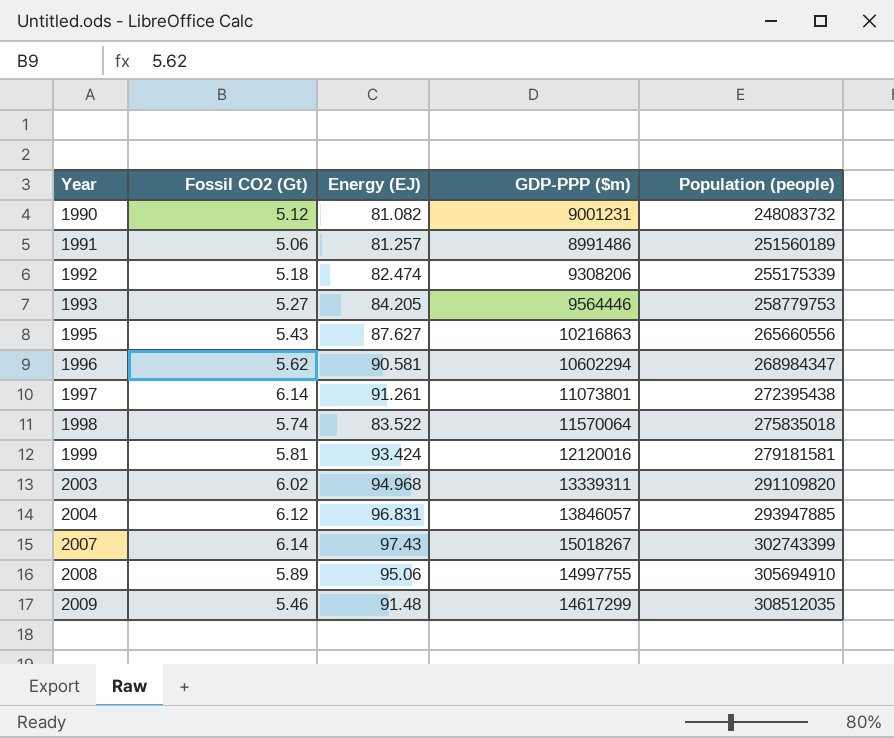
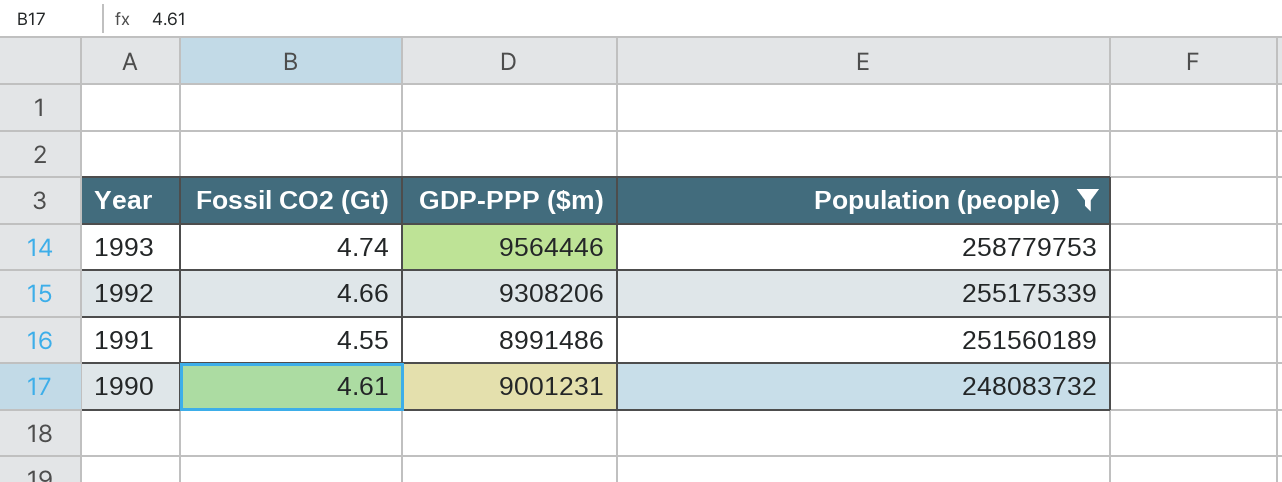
filter: none -> Population (people) <= 258779753
row order: Year ascending -> Year descending
column Energy (EJ) | position: 3 -> none
1993 | Fossil CO2 (Gt): 5.27 -> 4.74
1992 | Fossil CO2 (Gt): 5.18 -> 4.66
1991 | Fossil CO2 (Gt): 5.06 -> 4.55
1990 | Fossil CO2 (Gt): 5.12 -> 4.61

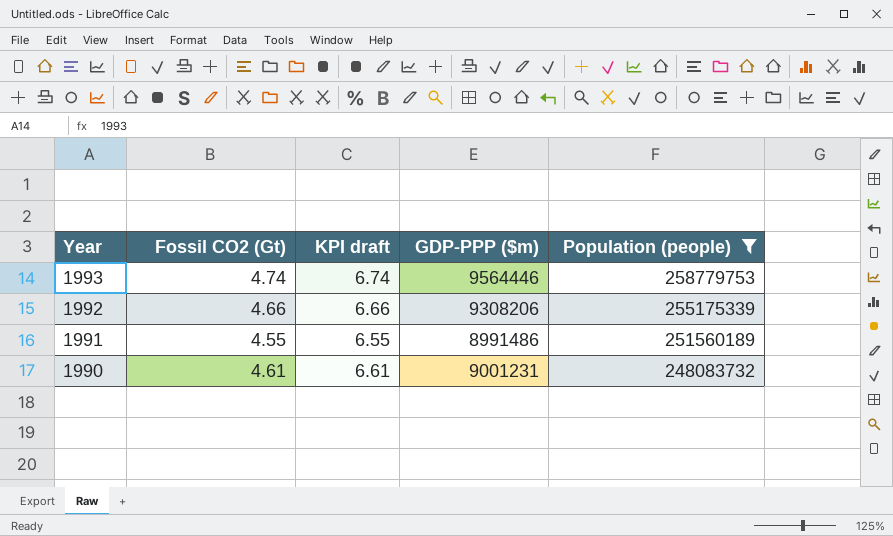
column KPI draft | formula: none -> [Fossil CO2 (Gt)] + 2

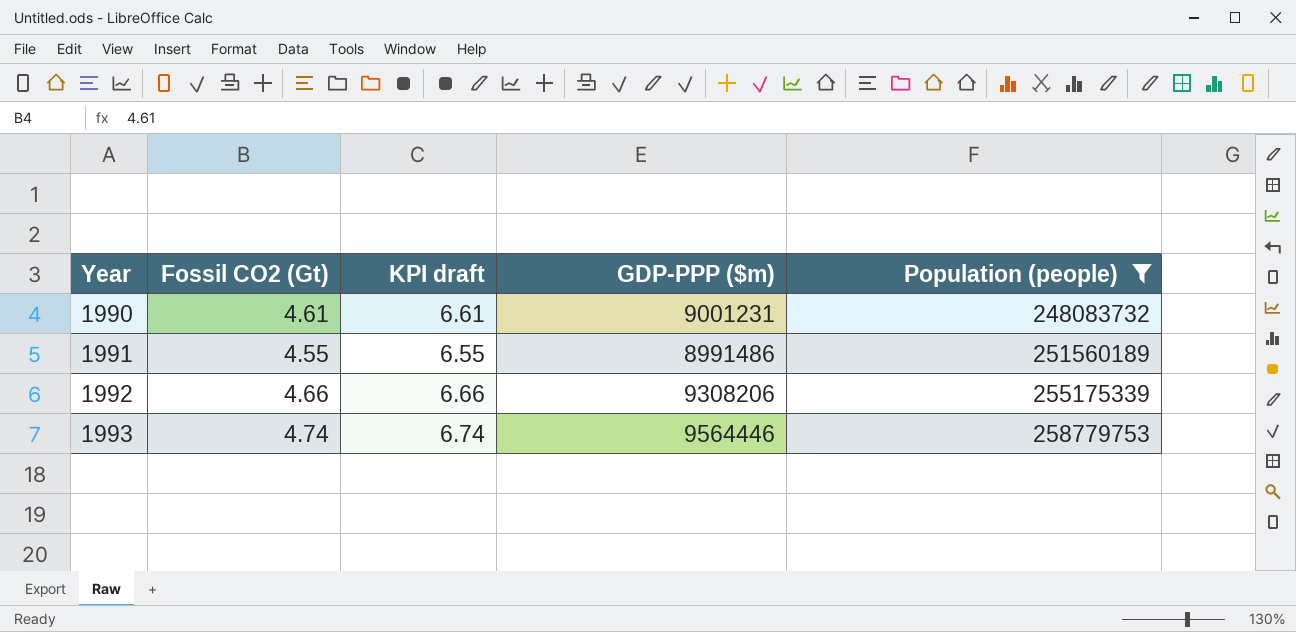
row order: Year descending -> Year ascending

